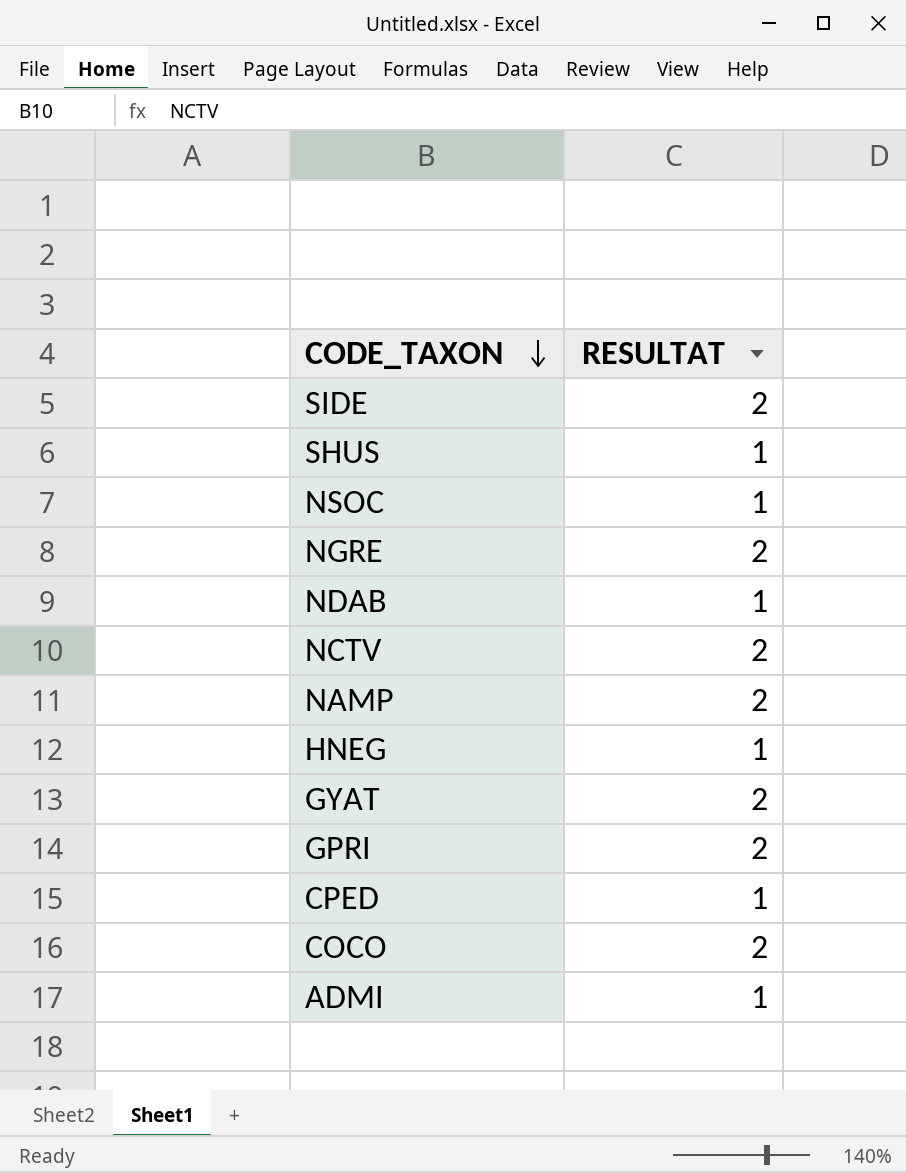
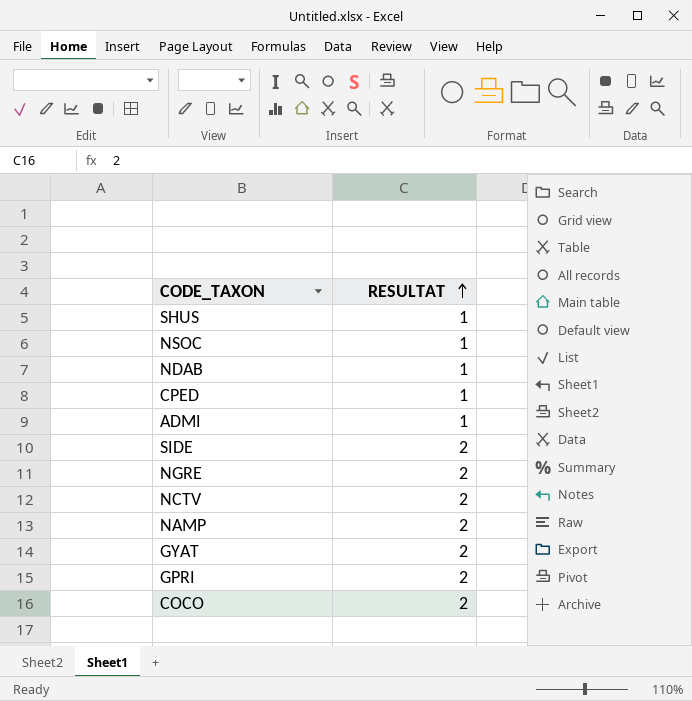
row order: CODE_TAXON descending -> RESULTAT ascending
row HNEG: 1 -> none

